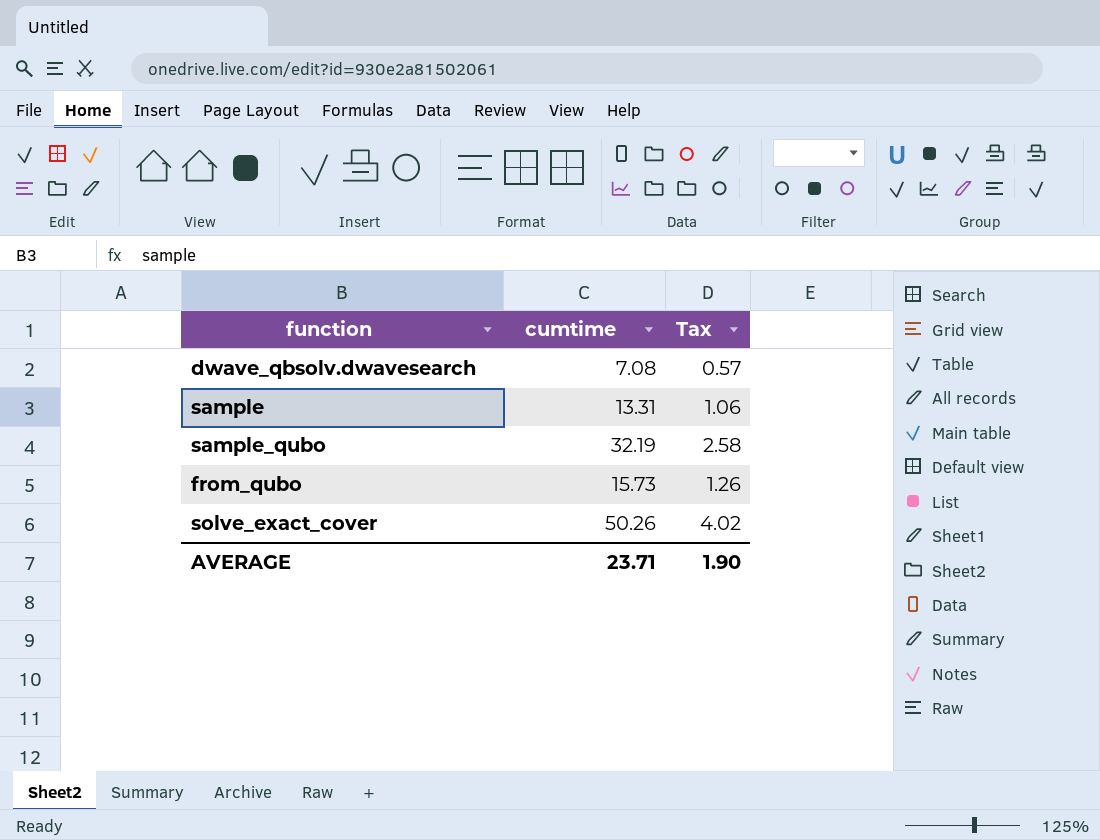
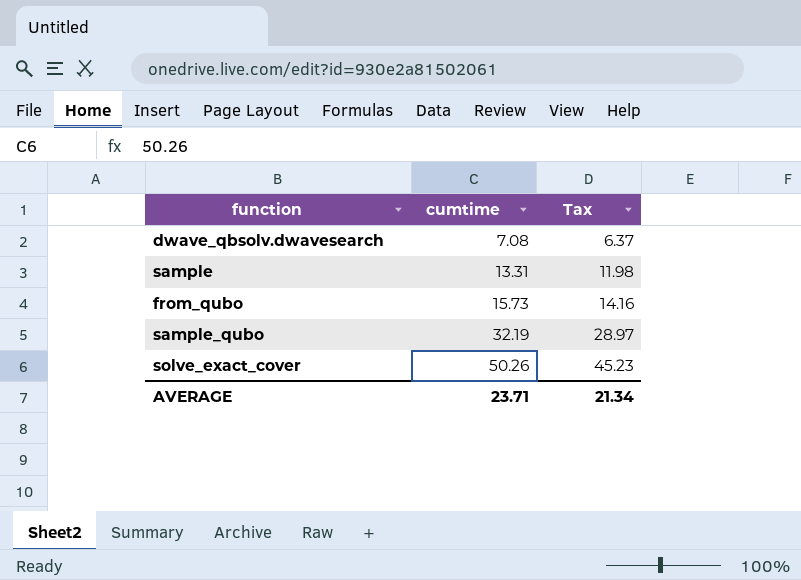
row order: none -> cumtime ascending
column Tax | formula: [cumtime] * 0.08 -> [cumtime] * 0.9
AVERAGE | Tax: 1.90 -> 21.34

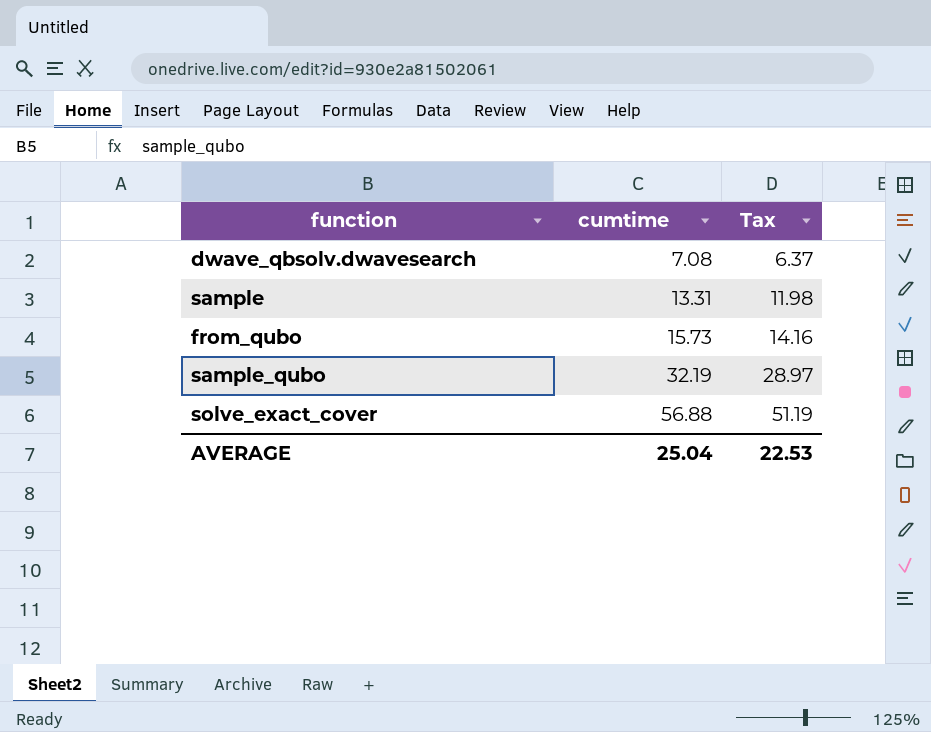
solve_exact_cover | cumtime: 50.26 -> 56.88
solve_exact_cover | Tax: 45.23 -> 51.19
AVERAGE | cumtime: 23.71 -> 25.04
AVERAGE | Tax: 21.34 -> 22.53

